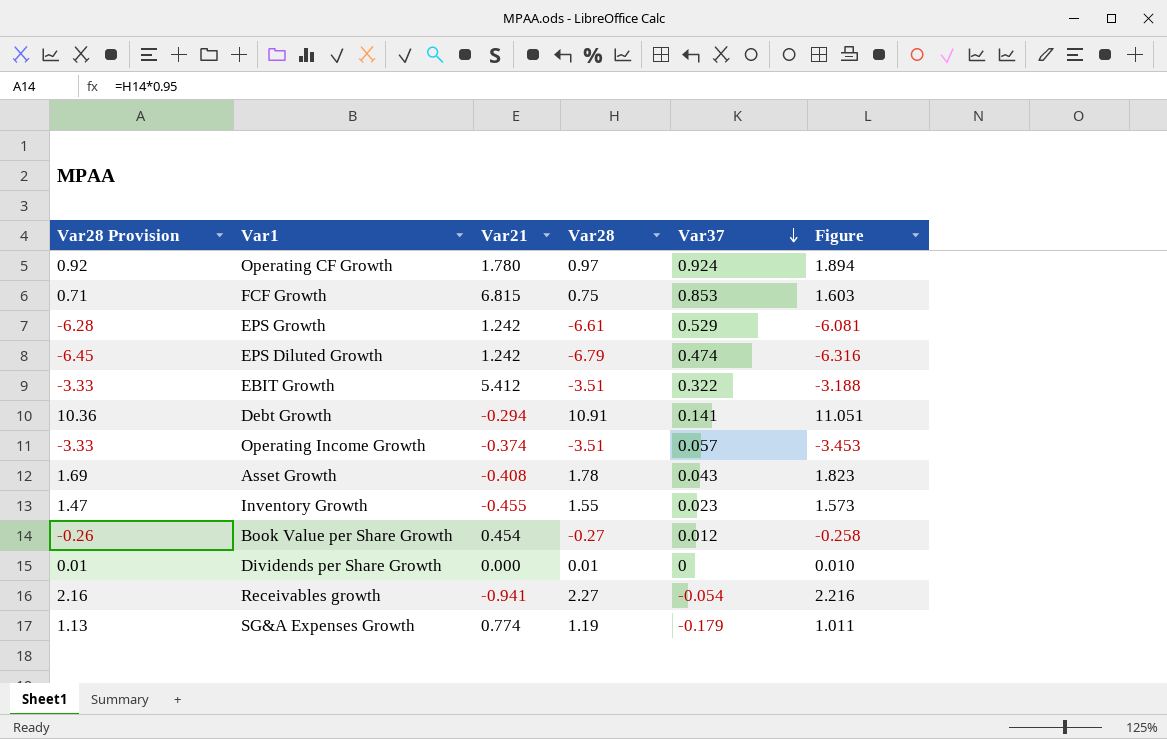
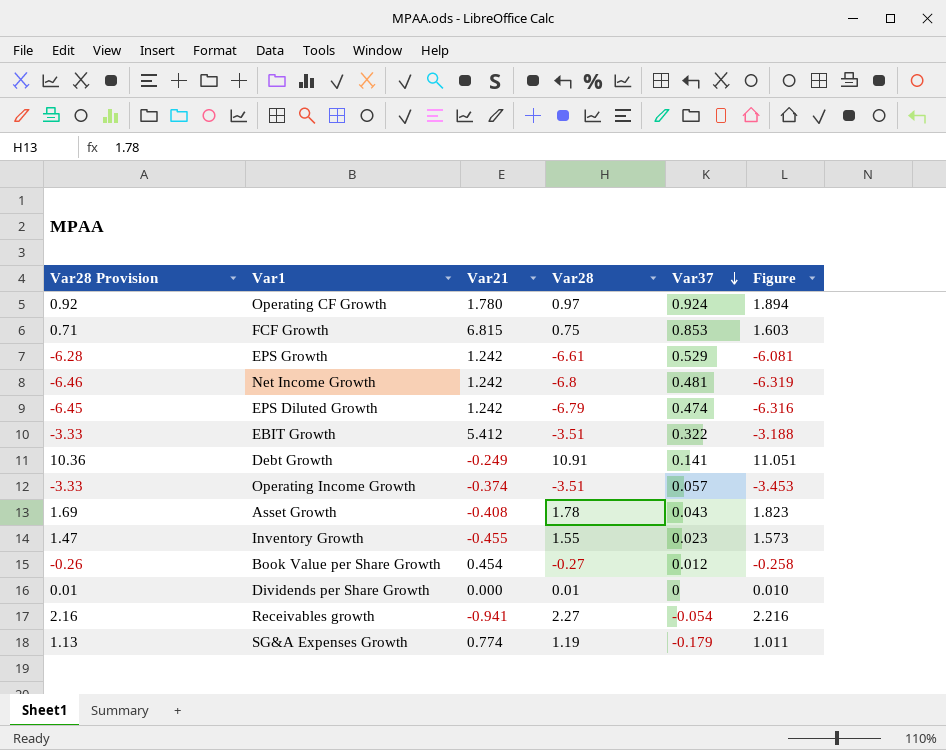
row Net Income Growth: none -> -6.46 | 1.242 | -6.8 | 0.481 | -6.319
Debt Growth | Var21: -0.294 -> -0.249

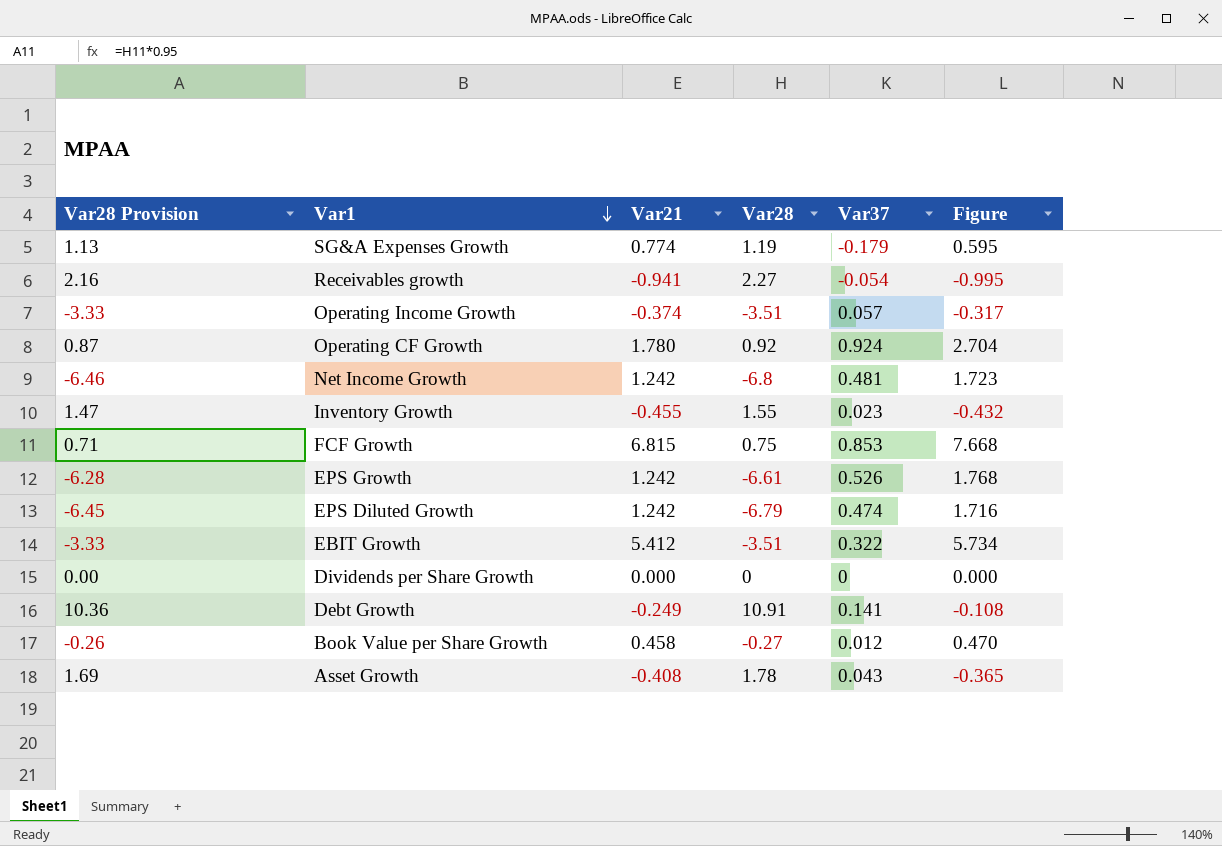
row order: Var37 descending -> Var1 descending
column Figure | formula: [Var28] + [Var37] -> [Var21] + [Var37]
Operating CF Growth | Var28 Provision: 0.92 -> 0.87
Operating CF Growth | Var28: 0.97 -> 0.92
EPS Growth | Var37: 0.529 -> 0.526
Dividends per Share Growth | Var28 Provision: 0.01 -> 0.00
Dividends per Share Growth | Var28: 0.01 -> 0
Book Value per Share Growth | Var21: 0.454 -> 0.458

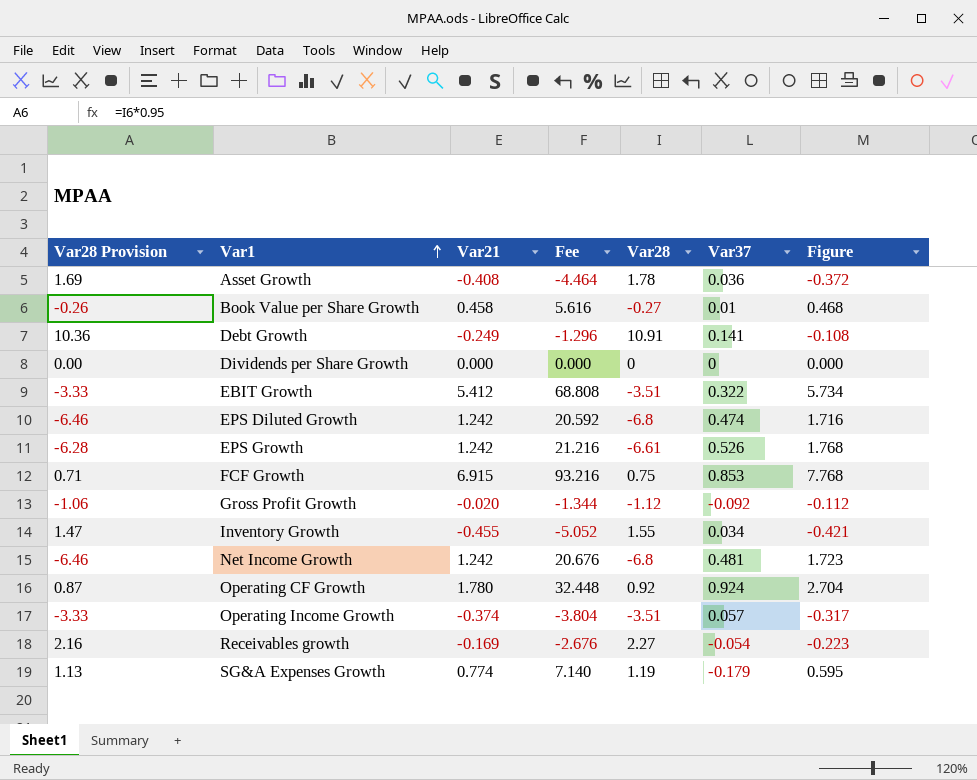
row order: Var1 descending -> Var1 ascending
column Fee | formula: none -> [Figure] * 12
Asset Growth | Var37: 0.043 -> 0.036
Asset Growth | Figure: -0.365 -> -0.372
Book Value per Share Growth | Var37: 0.012 -> 0.01
Book Value per Share Growth | Figure: 0.470 -> 0.468
EPS Diluted Growth | Var28 Provision: -6.45 -> -6.46
EPS Diluted Growth | Var28: -6.79 -> -6.8
FCF Growth | Var21: 6.815 -> 6.915
FCF Growth | Figure: 7.668 -> 7.768
row Gross Profit Growth: none -> -1.06 | -0.020 | -1.344 | -1.12 | -0.092 | -0.112
Inventory Growth | Var37: 0.023 -> 0.034
Inventory Growth | Figure: -0.432 -> -0.421
Receivables growth | Var21: -0.941 -> -0.169
Receivables growth | Figure: -0.995 -> -0.223

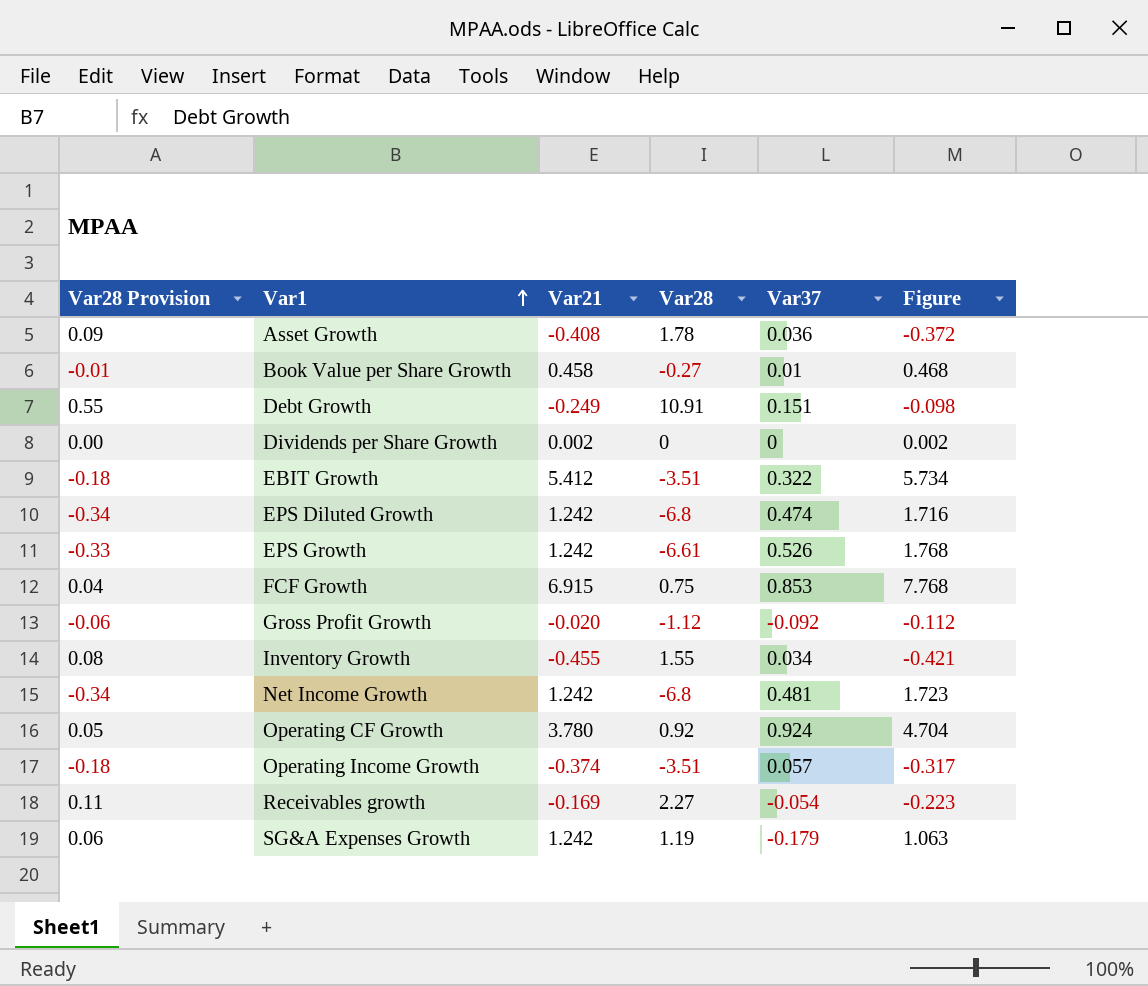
column Fee | formula: [Figure] * 12 -> none
column Var28 Provision | formula: [Var28] * 0.95 -> [Var28] * 0.05
Debt Growth | Var37: 0.141 -> 0.151
Debt Growth | Figure: -0.108 -> -0.098
Dividends per Share Growth | Var21: 0.000 -> 0.002
Dividends per Share Growth | Figure: 0.000 -> 0.002
Operating CF Growth | Var21: 1.780 -> 3.780
Operating CF Growth | Figure: 2.704 -> 4.704
SG&A Expenses Growth | Var21: 0.774 -> 1.242
SG&A Expenses Growth | Figure: 0.595 -> 1.063

